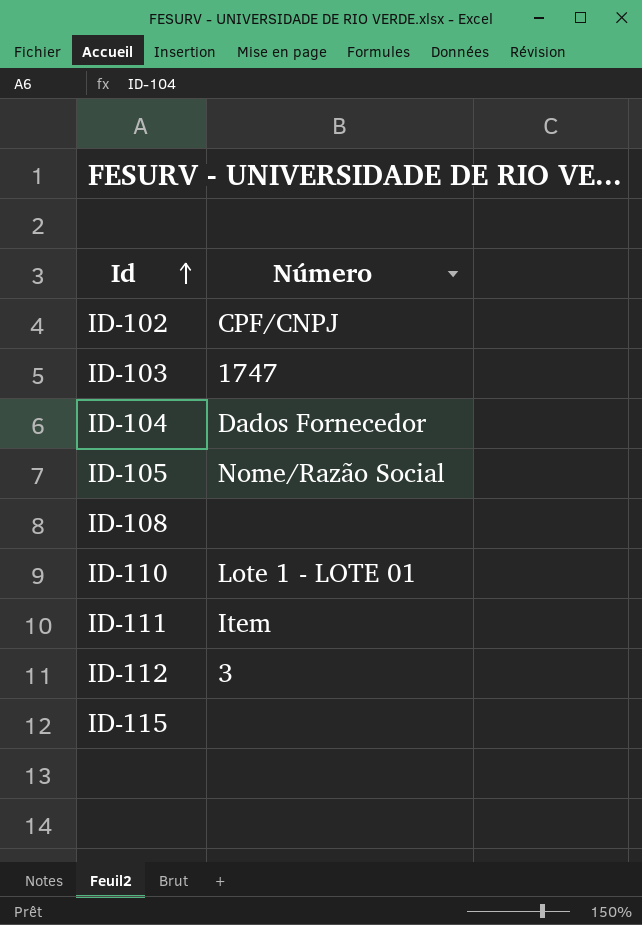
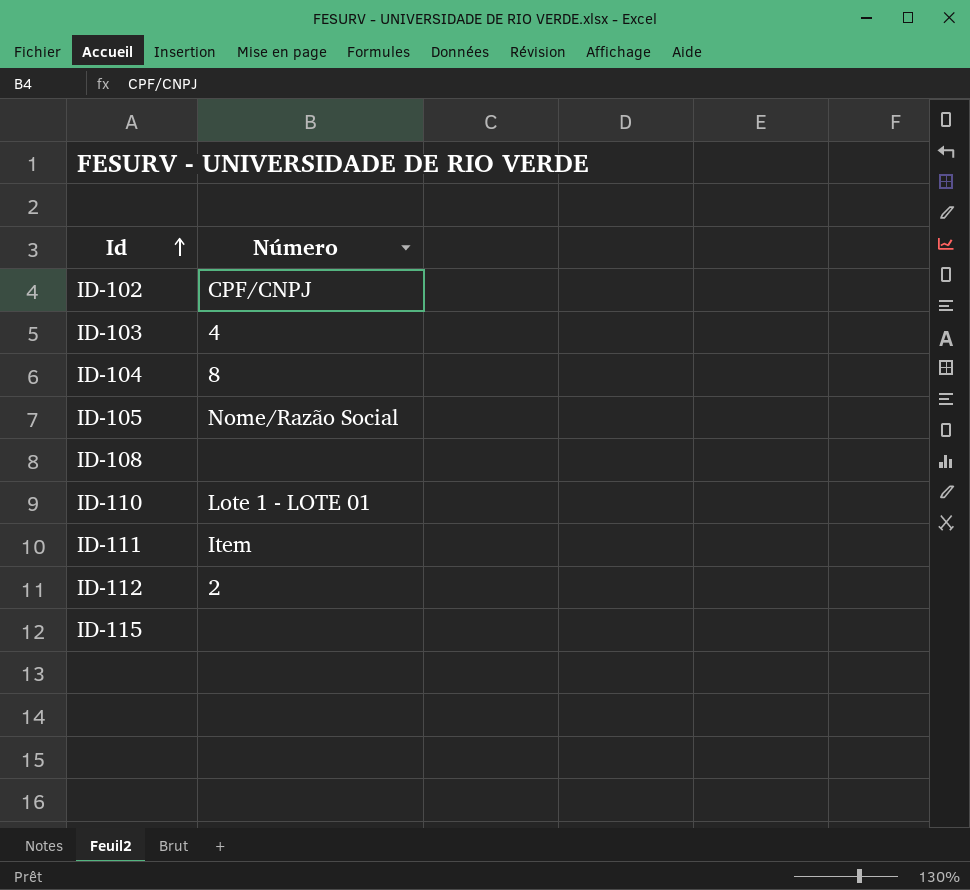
ID-103 | Número: 1747 -> 4
ID-104 | Número: Dados Fornecedor -> 8
ID-112 | Número: 3 -> 2

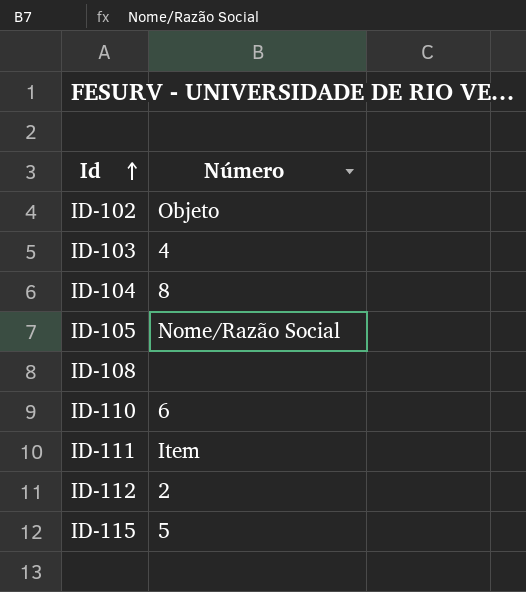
ID-102 | Número: CPF/CNPJ -> Objeto
ID-110 | Número: Lote 1 - LOTE 01 -> 6
ID-115 | Número: none -> 5

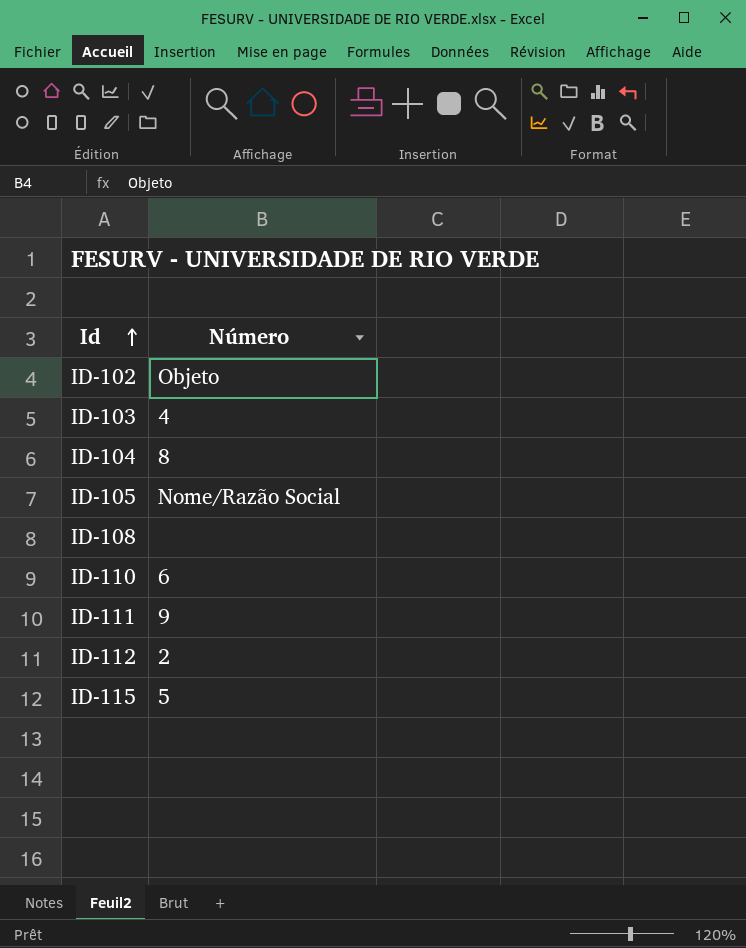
ID-111 | Número: Item -> 9

